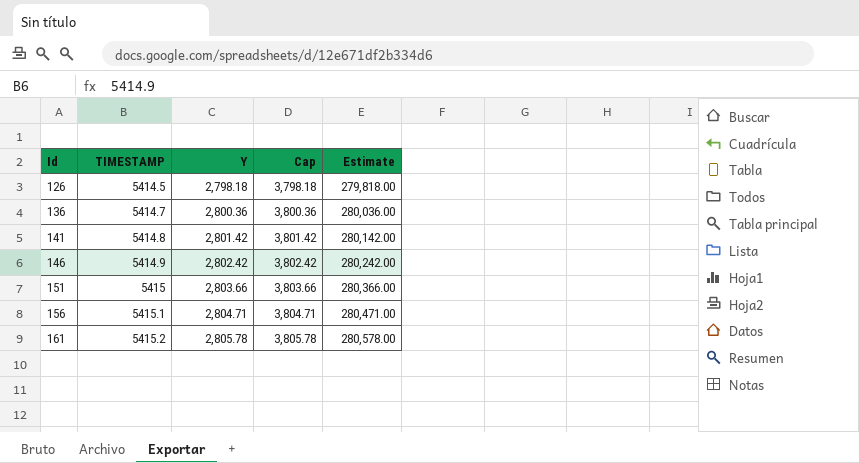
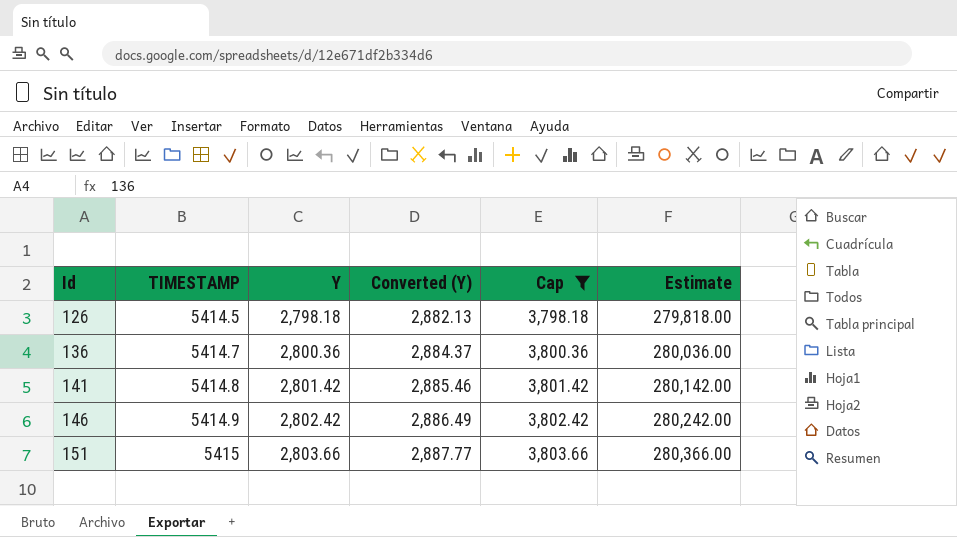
filter: none -> Cap <= 3,803.66
column Converted (Y) | formula: none -> [Y] * 1.03

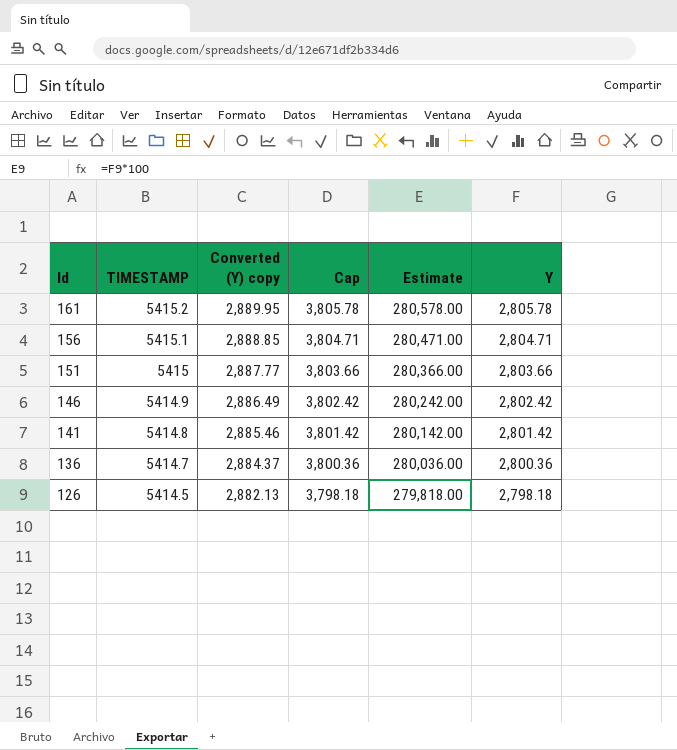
filter: Cap <= 3,803.66 -> none
row order: Id ascending -> Id descending
column name: Converted (Y) -> Converted (Y) copy
column Y | position: 3 -> 6

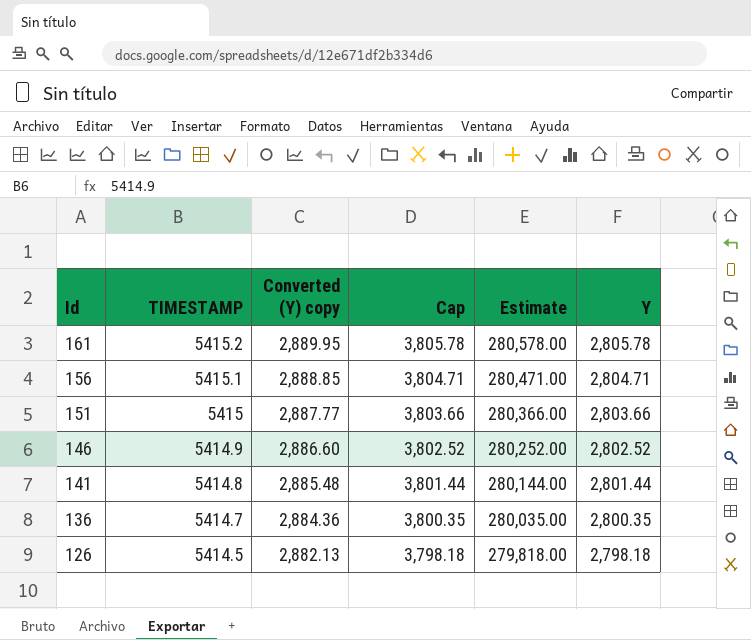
146 | Converted (Y) copy: 2,886.49 -> 2,886.60
146 | Cap: 3,802.42 -> 3,802.52
146 | Estimate: 280,242.00 -> 280,252.00
146 | Y: 2,802.42 -> 2,802.52
141 | Converted (Y) copy: 2,885.46 -> 2,885.48
141 | Cap: 3,801.42 -> 3,801.44
141 | Estimate: 280,142.00 -> 280,144.00
141 | Y: 2,801.42 -> 2,801.44
136 | Converted (Y) copy: 2,884.37 -> 2,884.36
136 | Cap: 3,800.36 -> 3,800.35
136 | Estimate: 280,036.00 -> 280,035.00
136 | Y: 2,800.36 -> 2,800.35

